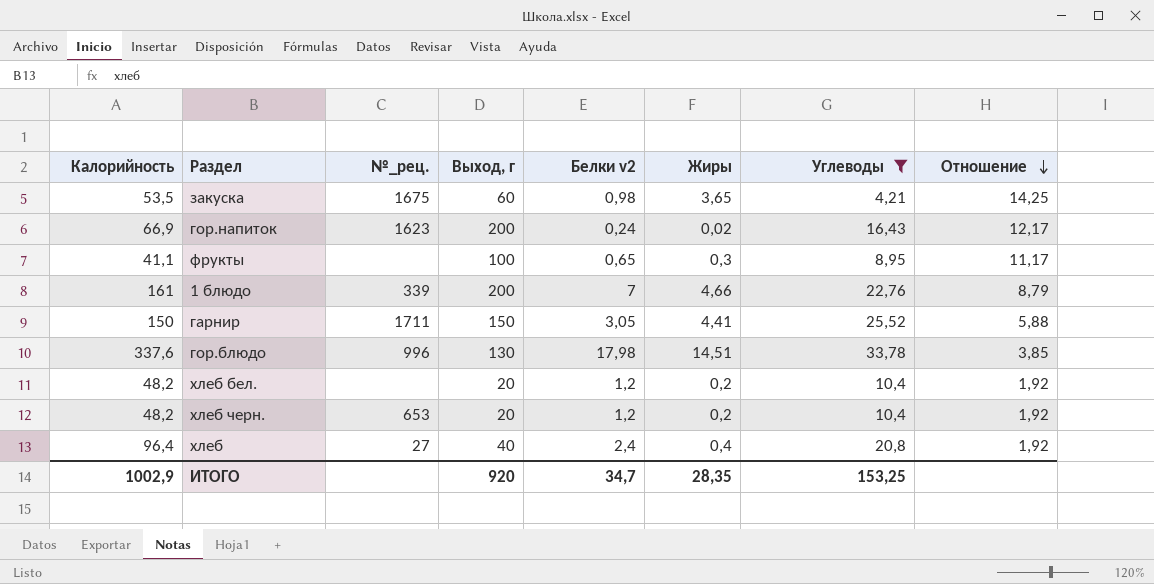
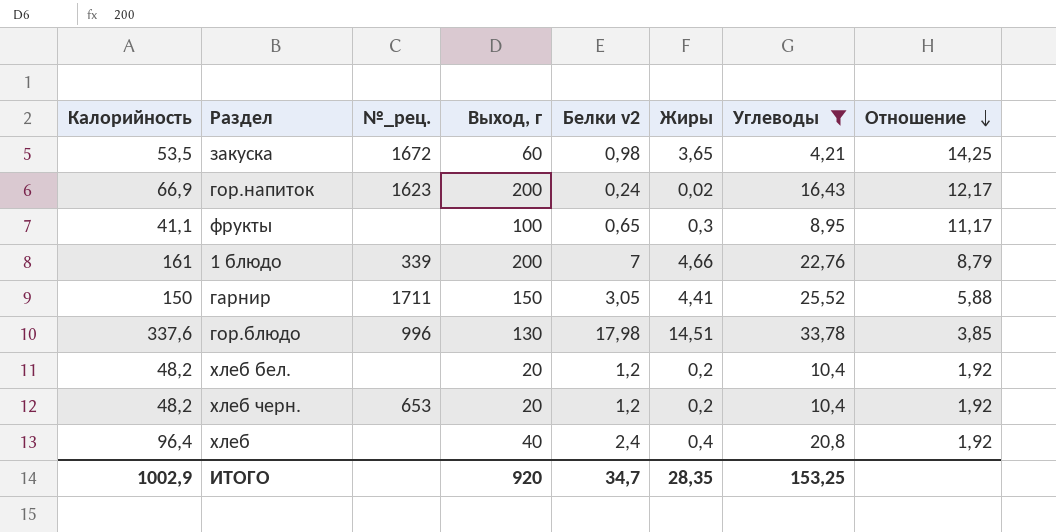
закуска | №_рец.: 1675 -> 1672
хлеб | №_рец.: 27 -> none

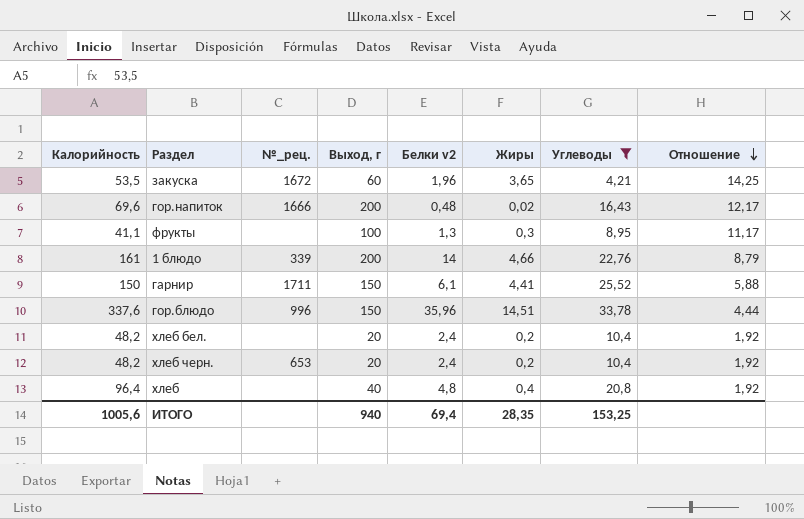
закуска | Белки v2: 0,98 -> 1,96
гор.напиток | Калорийность: 66,9 -> 69,6
гор.напиток | №_рец.: 1623 -> 1666
гор.напиток | Белки v2: 0,24 -> 0,48
фрукты | Белки v2: 0,65 -> 1,3
1 блюдо | Белки v2: 7 -> 14
гарнир | Белки v2: 3,05 -> 6,1
гор.блюдо | Выход, г: 130 -> 150
гор.блюдо | Белки v2: 17,98 -> 35,96
гор.блюдо | Отношение: 3,85 -> 4,44
хлеб бел. | Белки v2: 1,2 -> 2,4
хлеб черн. | Белки v2: 1,2 -> 2,4
хлеб | Белки v2: 2,4 -> 4,8
ИТОГО | Калорийность: 1002,9 -> 1005,6
ИТОГО | Выход, г: 920 -> 940
ИТОГО | Белки v2: 34,7 -> 69,4

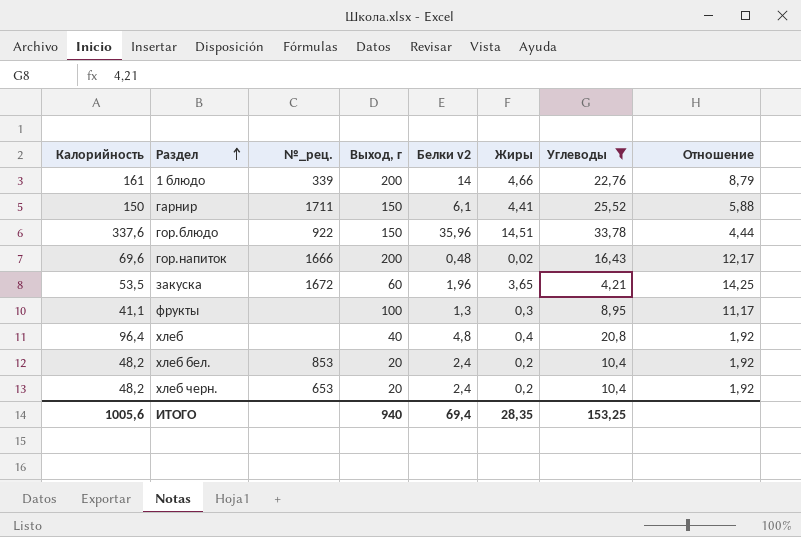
row order: Отношение descending -> Раздел ascending
гор.блюдо | №_рец.: 996 -> 922
хлеб бел. | №_рец.: none -> 853

